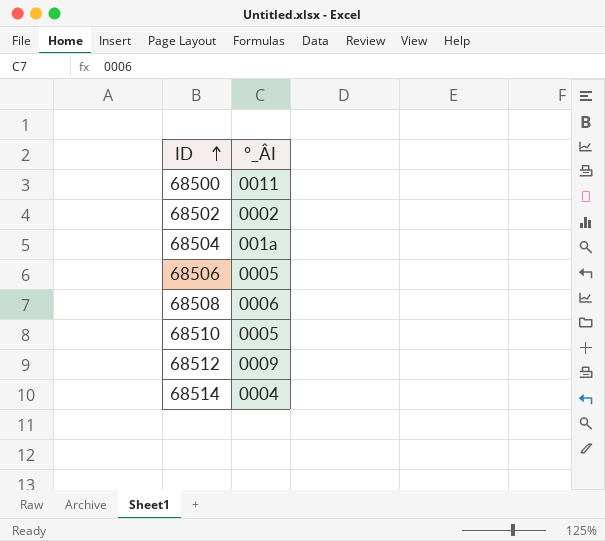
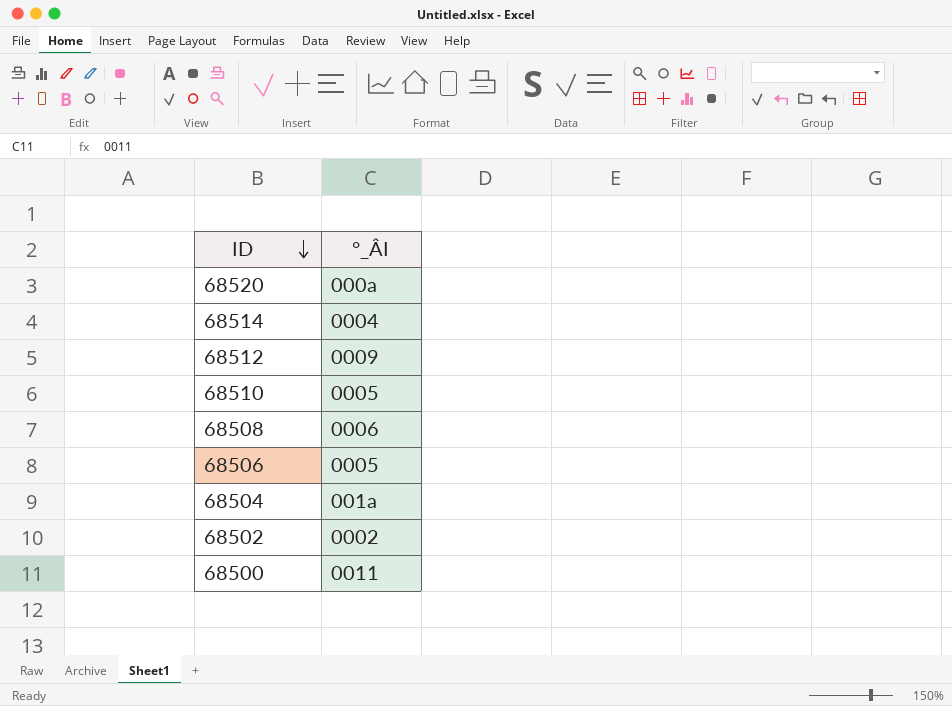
row order: ID ascending -> ID descending
row 68520: none -> 000a

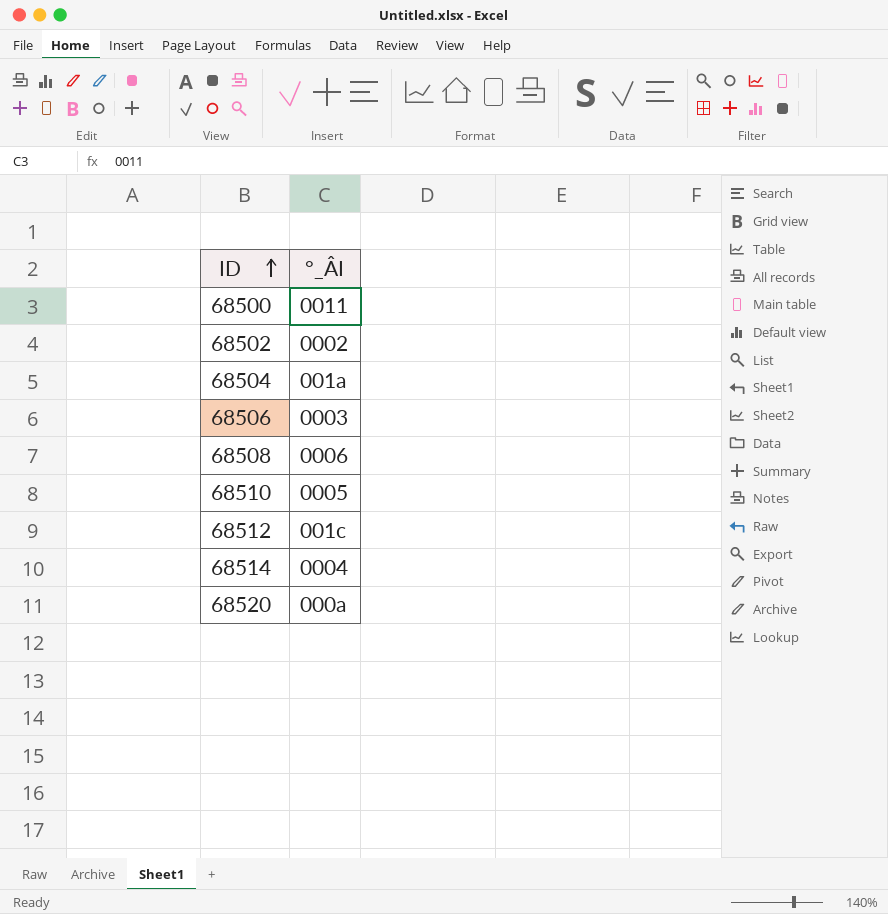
row order: ID descending -> ID ascending
68506 | °_ÂI: 0005 -> 0003
68512 | °_ÂI: 0009 -> 001c

